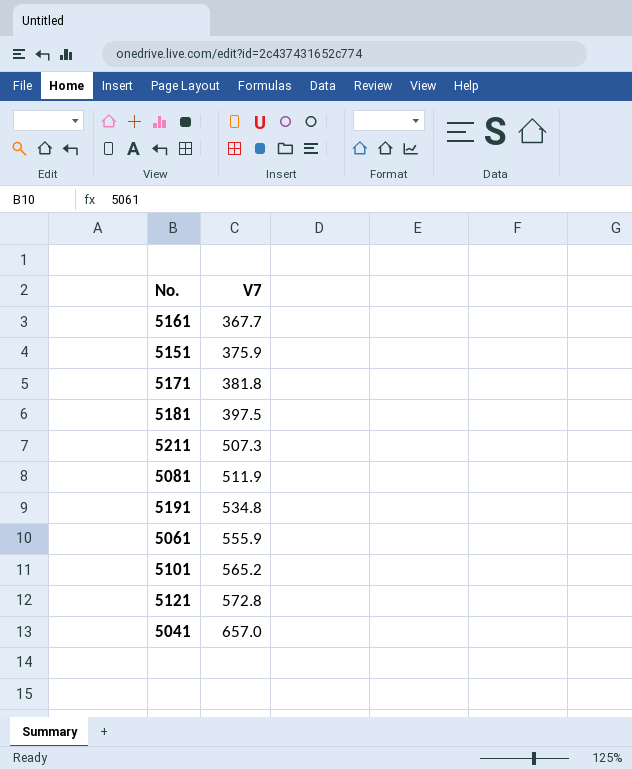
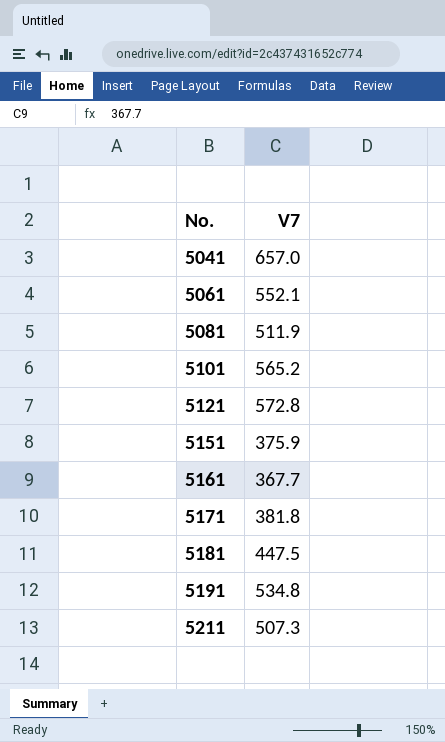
row order: V7 ascending -> No. ascending
5061 | V7: 555.9 -> 552.1
5181 | V7: 397.5 -> 447.5

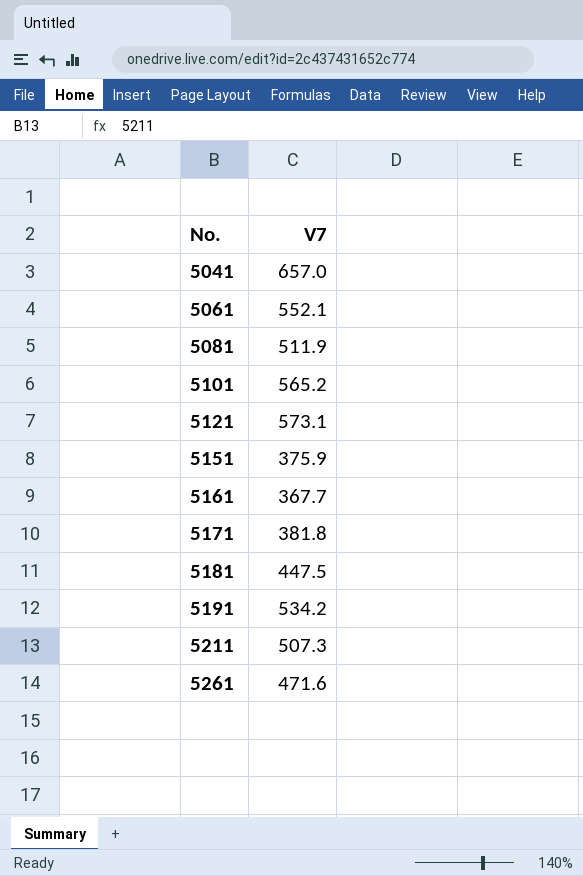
5121 | V7: 572.8 -> 573.1
5191 | V7: 534.8 -> 534.2
row 5261: none -> 471.6

